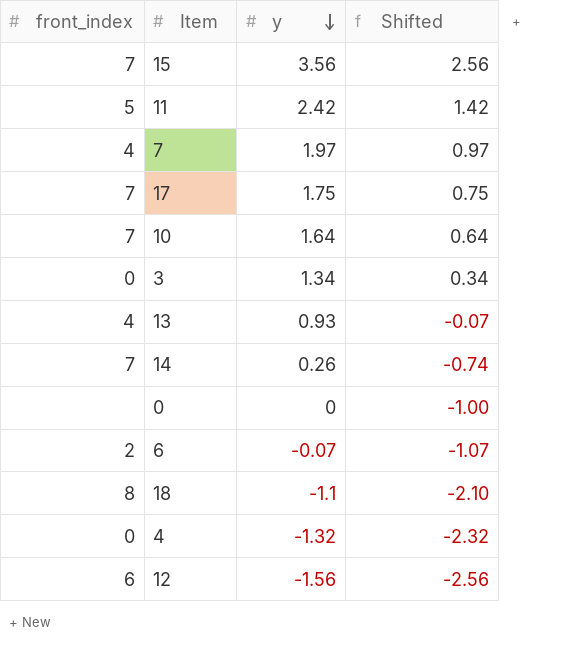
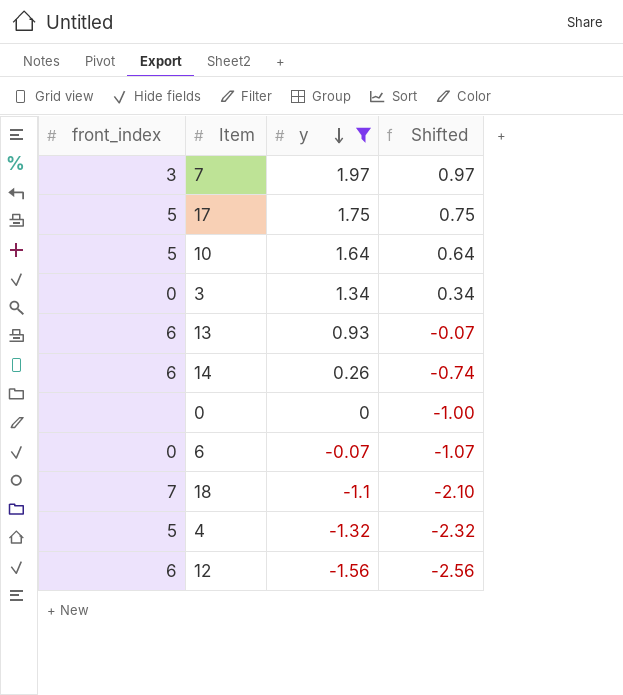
filter: none -> y <= 1.97
7 | front_index: 4 -> 3
17 | front_index: 7 -> 5
10 | front_index: 7 -> 5
13 | front_index: 4 -> 6
14 | front_index: 7 -> 6
6 | front_index: 2 -> 0
18 | front_index: 8 -> 7
4 | front_index: 0 -> 5

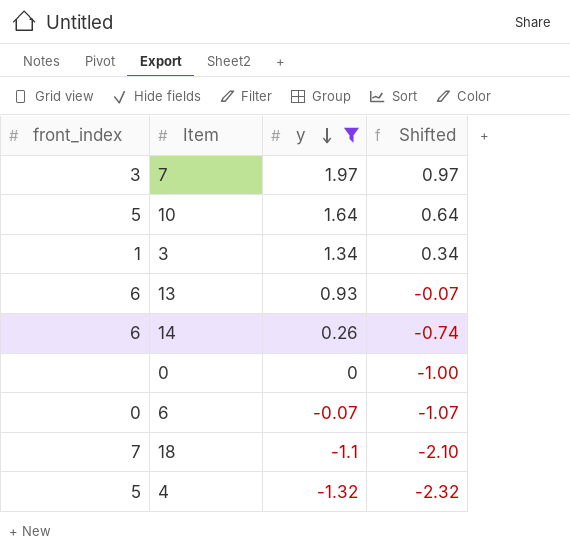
row 17: 5 | 1.75 | 0.75 -> none
row 12: 6 | -1.56 | -2.56 -> none
3 | front_index: 0 -> 1

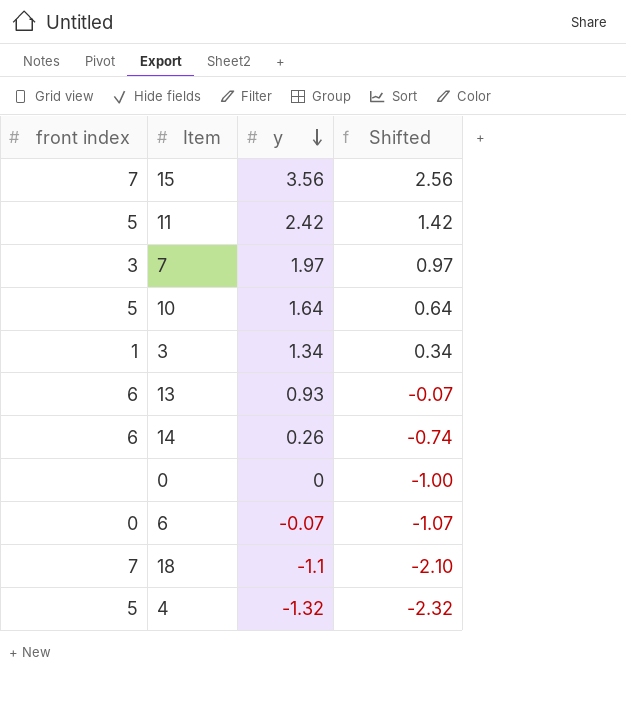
filter: y <= 1.97 -> none
column name: front_index -> front index

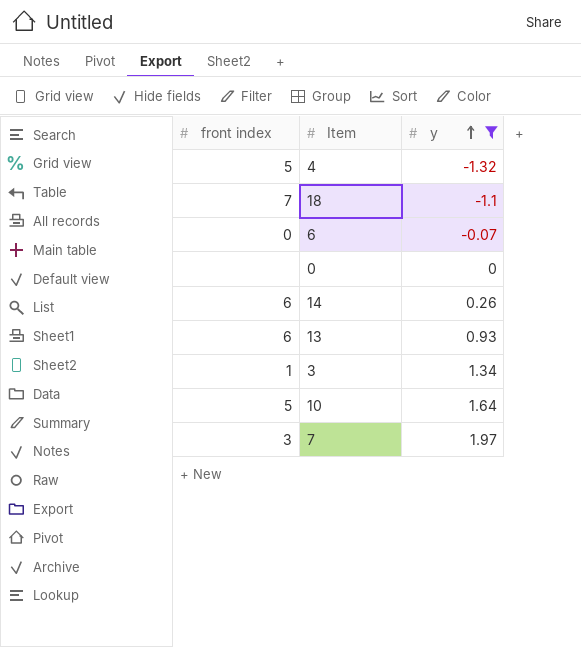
filter: none -> y <= 1.97
row order: y descending -> y ascending
column Shifted | formula: [y] - 1 -> none

